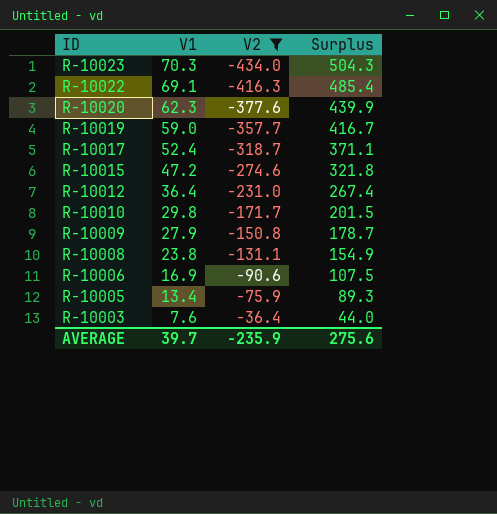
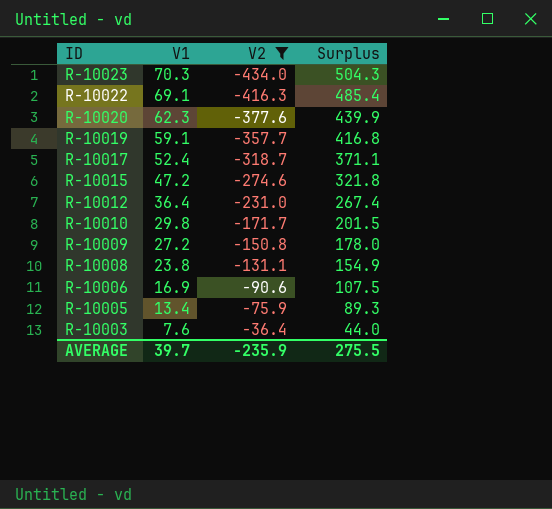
R-10019 | V1: 59.0 -> 59.1
R-10019 | Surplus: 416.7 -> 416.8
R-10009 | V1: 27.9 -> 27.2
R-10009 | Surplus: 178.7 -> 178.0
AVERAGE | Surplus: 275.6 -> 275.5

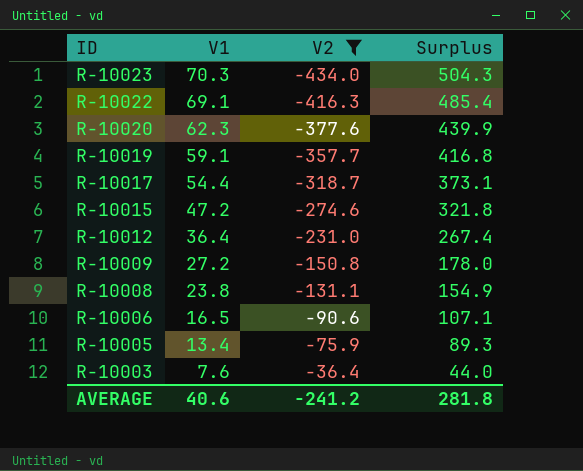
row R-10010: 29.8 | -171.7 | 201.5 -> none
R-10017 | V1: 52.4 -> 54.4
R-10017 | Surplus: 371.1 -> 373.1
R-10006 | V1: 16.9 -> 16.5
R-10006 | Surplus: 107.5 -> 107.1
AVERAGE | V1: 39.7 -> 40.6
AVERAGE | V2: -235.9 -> -241.2
AVERAGE | Surplus: 275.5 -> 281.8

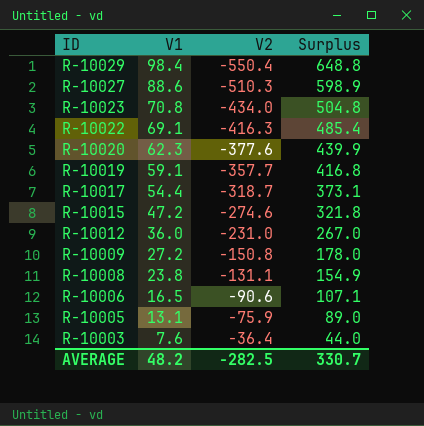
filter: V2 >= -434.0 -> none
R-10023 | V1: 70.3 -> 70.8
R-10023 | Surplus: 504.3 -> 504.8
R-10012 | V1: 36.4 -> 36.0
R-10012 | Surplus: 267.4 -> 267.0
R-10005 | V1: 13.4 -> 13.1
R-10005 | Surplus: 89.3 -> 89.0
AVERAGE | V1: 40.6 -> 48.2
AVERAGE | V2: -241.2 -> -282.5
AVERAGE | Surplus: 281.8 -> 330.7

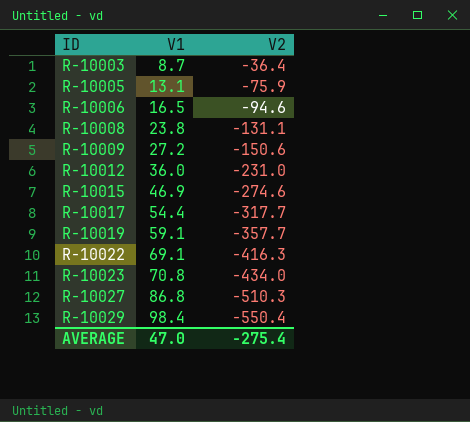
row order: ID descending -> ID ascending
column Surplus | formula: [V1] - [V2] -> none
row R-10020: 62.3 | -377.6 | 439.9 -> none
R-10003 | V1: 7.6 -> 8.7
R-10006 | V2: -90.6 -> -94.6
R-10009 | V2: -150.8 -> -150.6
R-10015 | V1: 47.2 -> 46.9
R-10017 | V2: -318.7 -> -317.7
R-10027 | V1: 88.6 -> 86.8
AVERAGE | V1: 48.2 -> 47.0
AVERAGE | V2: -282.5 -> -275.4

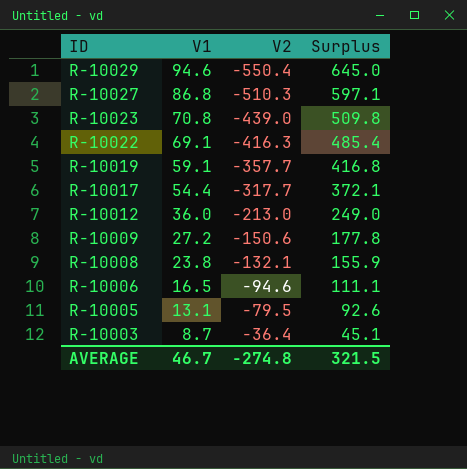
row order: ID ascending -> ID descending
column Surplus | formula: none -> [V1] - [V2]
row R-10015: 46.9 | -274.6 -> none
R-10029 | V1: 98.4 -> 94.6
R-10023 | V2: -434.0 -> -439.0
R-10012 | V2: -231.0 -> -213.0
R-10008 | V2: -131.1 -> -132.1
R-10005 | V2: -75.9 -> -79.5
AVERAGE | V1: 47.0 -> 46.7
AVERAGE | V2: -275.4 -> -274.8

